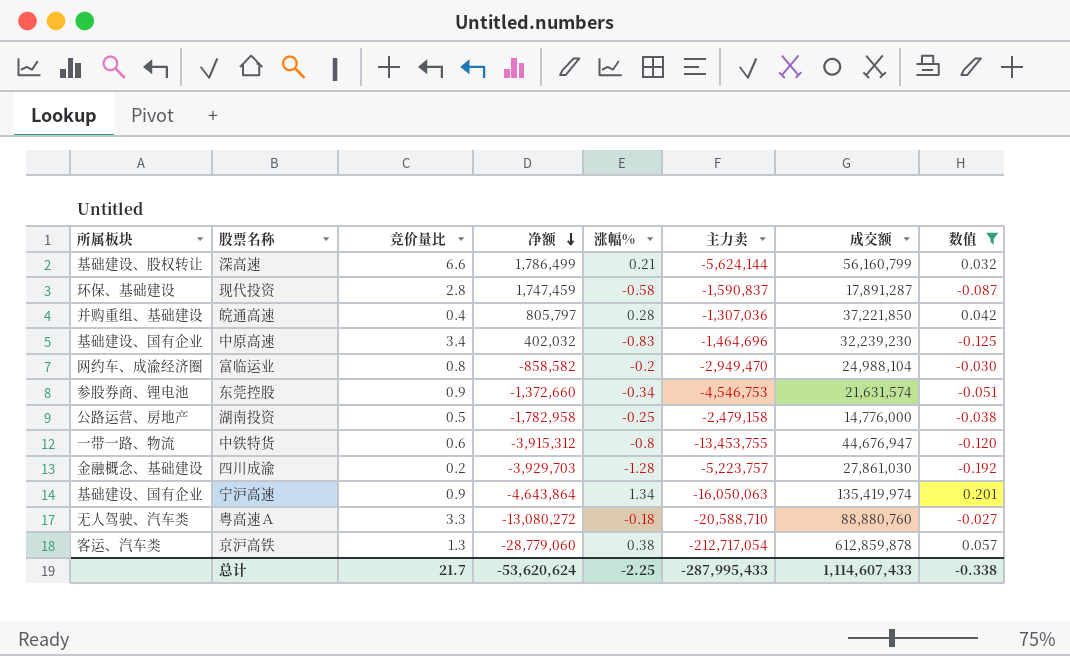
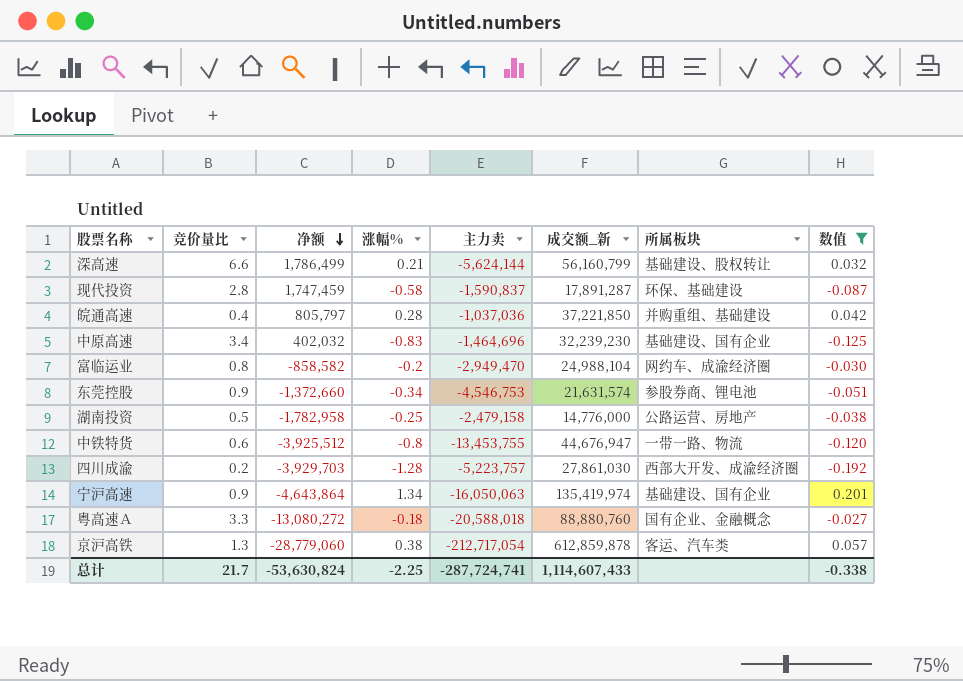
column name: 成交额 -> 成交额_新
column 所属板块 | position: 1 -> 7
皖通高速 | 主力卖: -1,307,036 -> -1,037,036
中铁特货 | 净额: -3,915,312 -> -3,925,512
四川成渝 | 所属板块: 金融概念、基础建设 -> 西部大开发、成渝经济圈
粤高速Ａ | 主力卖: -20,588,710 -> -20,588,018
粤高速Ａ | 所属板块: 无人驾驶、汽车类 -> 国有企业、金融概念
总计 | 净额: -53,620,624 -> -53,630,824
总计 | 主力卖: -287,995,433 -> -287,724,741

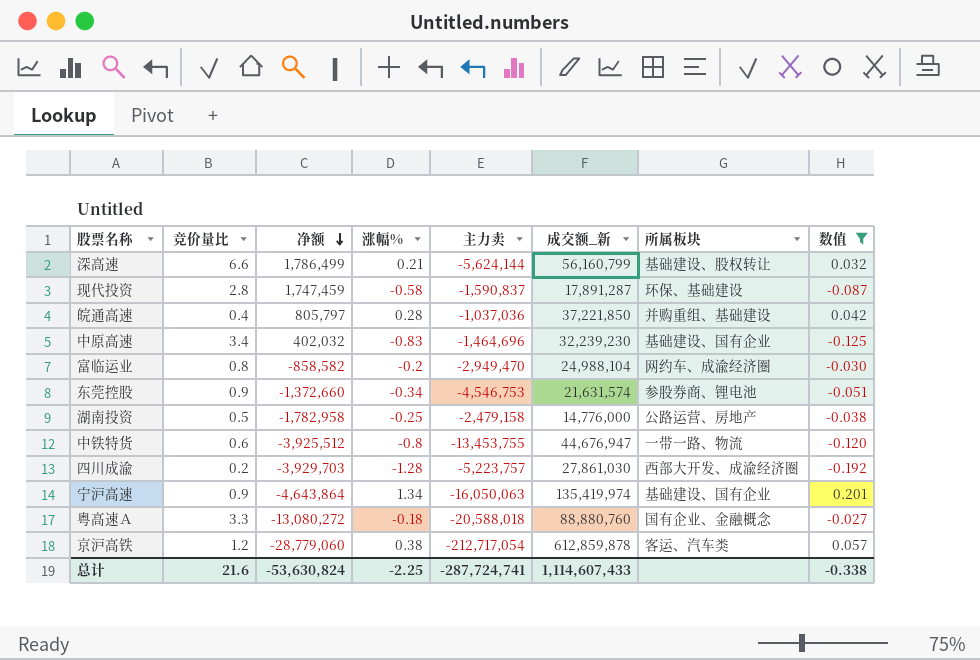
京沪高铁 | 竞价量比: 1.3 -> 1.2
总计 | 竞价量比: 21.7 -> 21.6

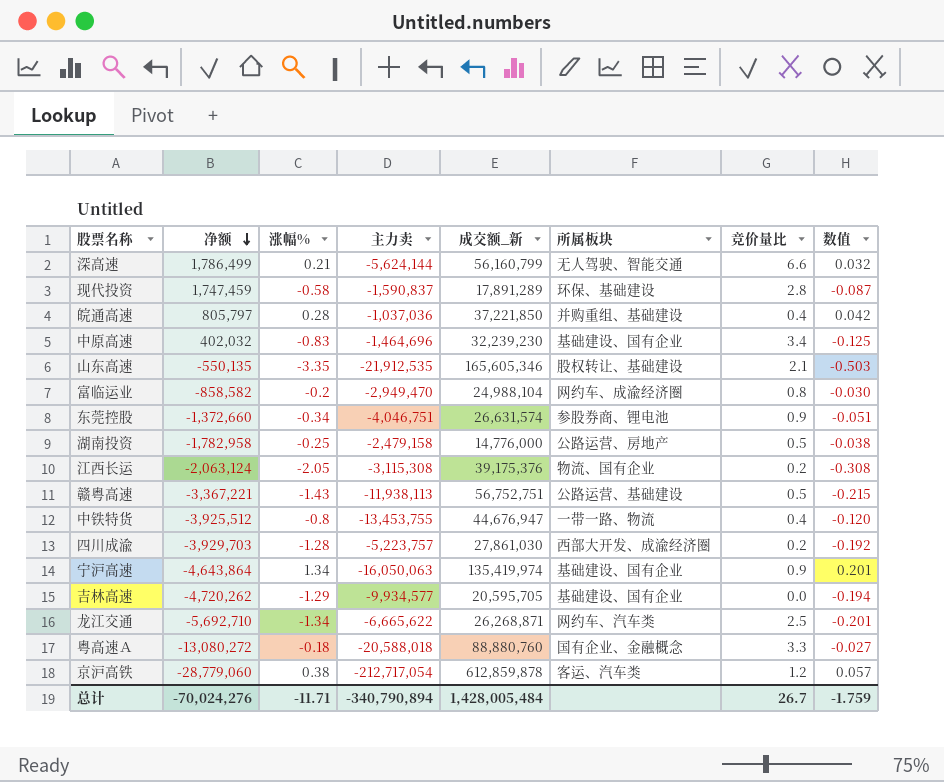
filter: 数值 >= -0.192 -> none
column 竞价量比 | position: 2 -> 7
深高速 | 所属板块: 基础建设、股权转让 -> 无人驾驶、智能交通
现代投资 | 成交额_新: 17,891,287 -> 17,891,289
东莞控股 | 主力卖: -4,546,753 -> -4,046,751
东莞控股 | 成交额_新: 21,631,574 -> 26,631,574
中铁特货 | 竞价量比: 0.6 -> 0.4
总计 | 净额: -53,630,824 -> -70,024,276
总计 | 涨幅%: -2.25 -> -11.71
总计 | 主力卖: -287,724,741 -> -340,790,894
总计 | 成交额_新: 1,114,607,433 -> 1,428,005,484
总计 | 竞价量比: 21.6 -> 26.7
总计 | 数值: -0.338 -> -1.759

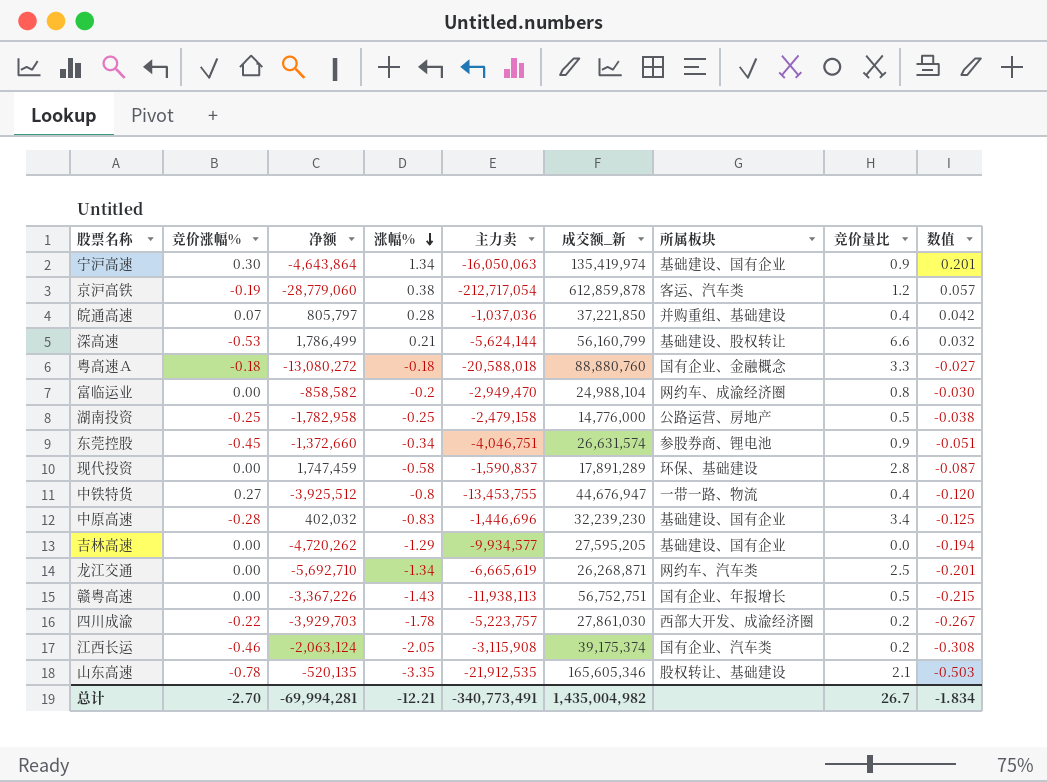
row order: 净额 descending -> 涨幅% descending
column 竞价涨幅% | position: none -> 2
深高速 | 所属板块: 无人驾驶、智能交通 -> 基础建设、股权转让
中原高速 | 主力卖: -1,464,696 -> -1,446,696
吉林高速 | 成交额_新: 20,595,705 -> 27,595,205
龙江交通 | 主力卖: -6,665,622 -> -6,665,619
赣粤高速 | 净额: -3,367,221 -> -3,367,226
赣粤高速 | 所属板块: 公路运营、基础建设 -> 国有企业、年报增长
四川成渝 | 涨幅%: -1.28 -> -1.78
四川成渝 | 数值: -0.192 -> -0.267
江西长运 | 主力卖: -3,115,308 -> -3,115,908
江西长运 | 成交额_新: 39,175,376 -> 39,175,374
江西长运 | 所属板块: 物流、国有企业 -> 国有企业、汽车类
山东高速 | 净额: -550,135 -> -520,135
总计 | 净额: -70,024,276 -> -69,994,281
总计 | 涨幅%: -11.71 -> -12.21
总计 | 主力卖: -340,790,894 -> -340,773,491
总计 | 成交额_新: 1,428,005,484 -> 1,435,004,982
总计 | 数值: -1.759 -> -1.834

